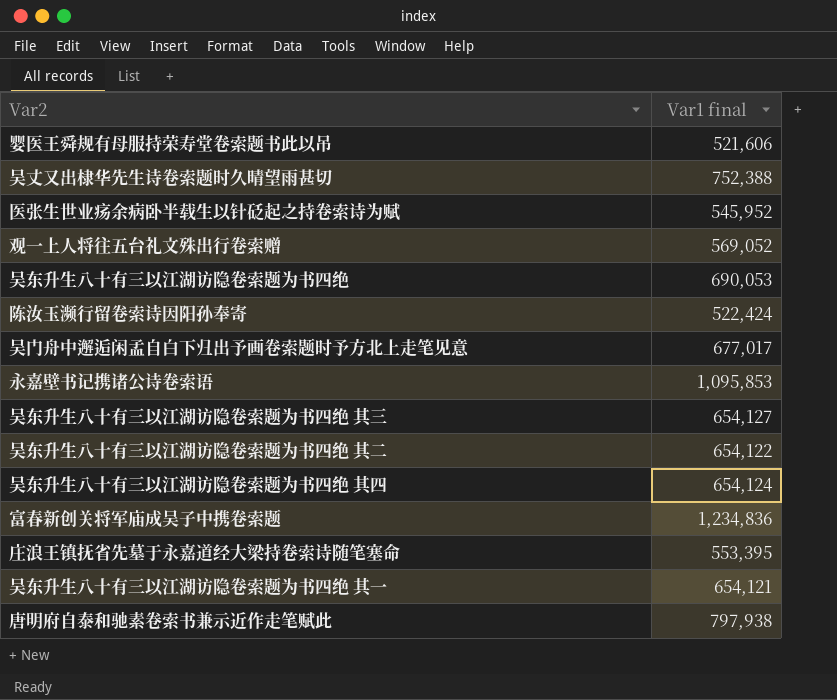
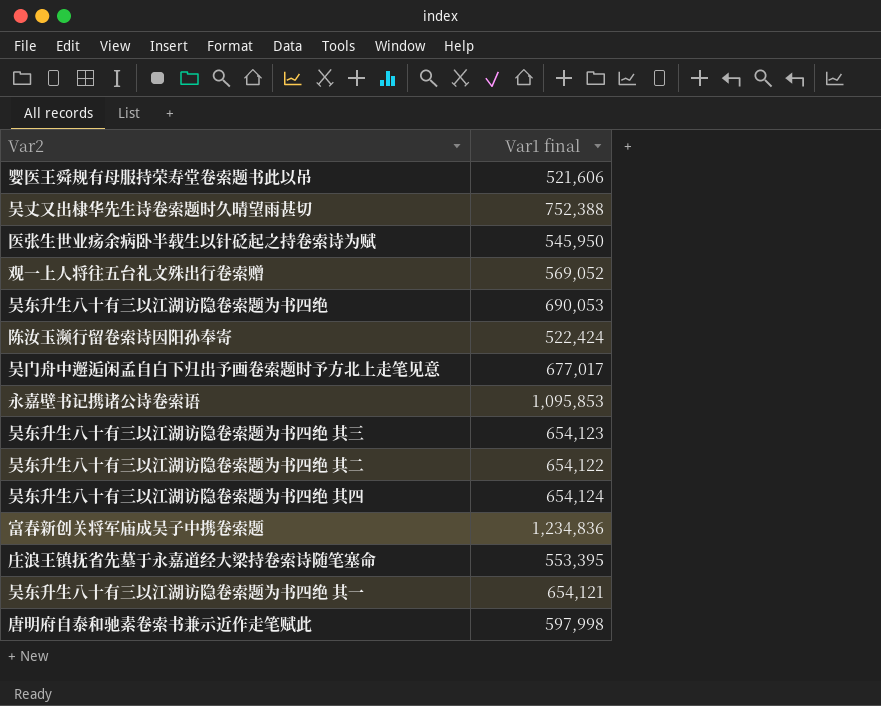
医张生世业疡余病卧半载生以针砭起之持卷索诗为赋 | Var1 final: 545,952 -> 545,950
吴东升生八十有三以江湖访隐卷索题为书四绝 其三 | Var1 final: 654,127 -> 654,123
唐明府自泰和驰素卷索书兼示近作走笔赋此 | Var1 final: 797,938 -> 597,998

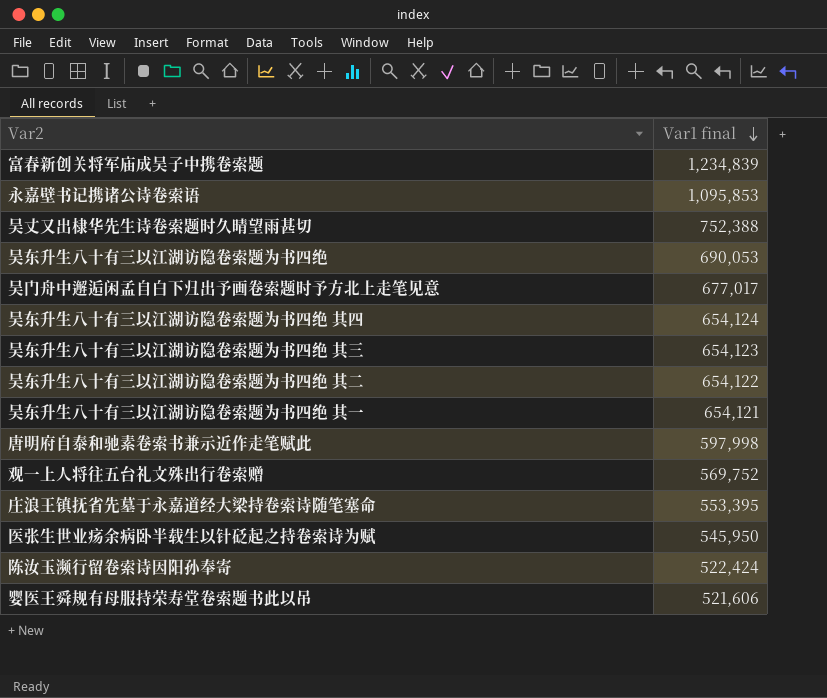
row order: none -> Var1 final descending
富春新创关将军庙成吴子中携卷索题 | Var1 final: 1,234,836 -> 1,234,839
观一上人将往五台礼文殊出行卷索赠 | Var1 final: 569,052 -> 569,752

